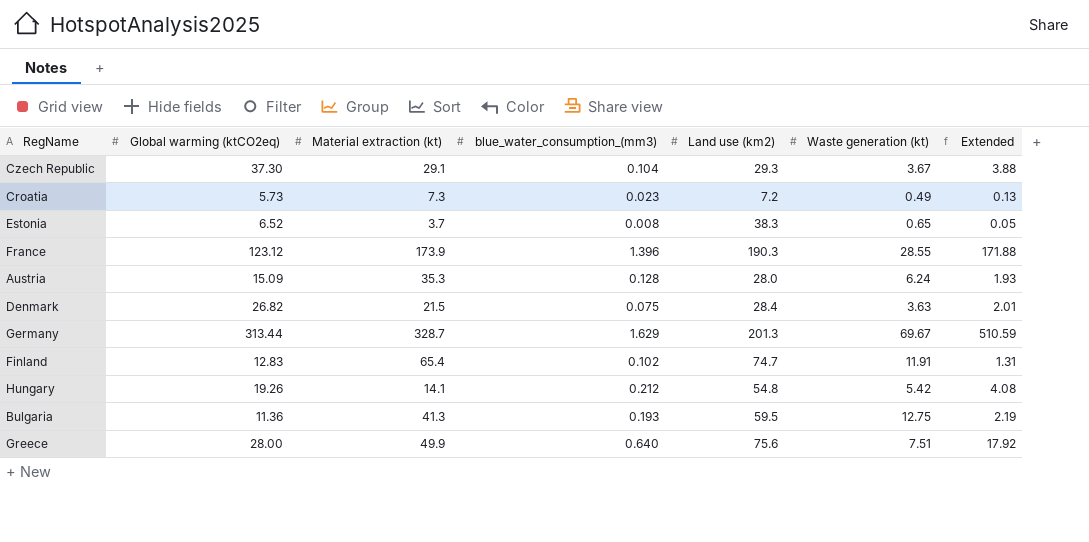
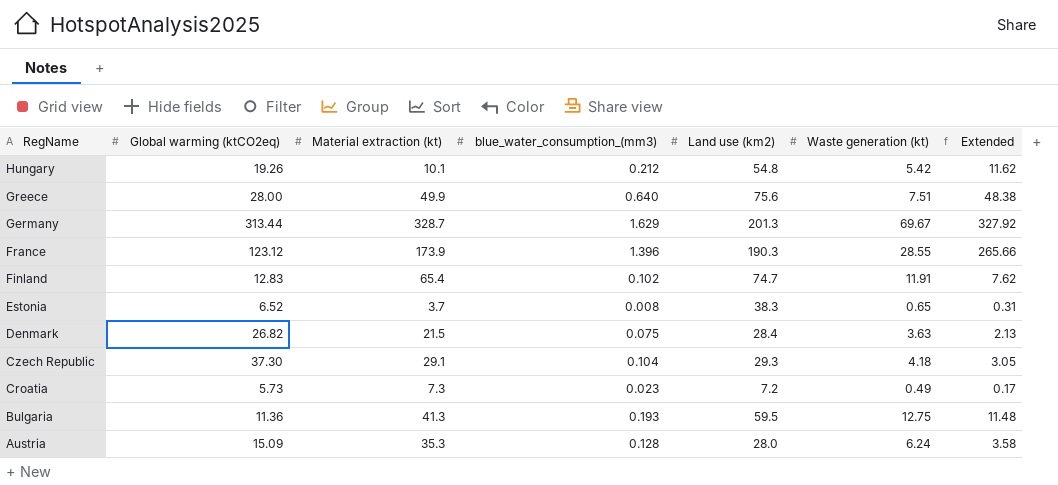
row order: none -> RegName descending
column Extended | formula: [Global warming (ktCO2eq)] * [blue_water_consumption_(mm3)] -> [blue_water_consumption_(mm3)] * [Land use (km2)]
Hungary | Material extraction (kt): 14.1 -> 10.1
Czech Republic | Waste generation (kt): 3.67 -> 4.18

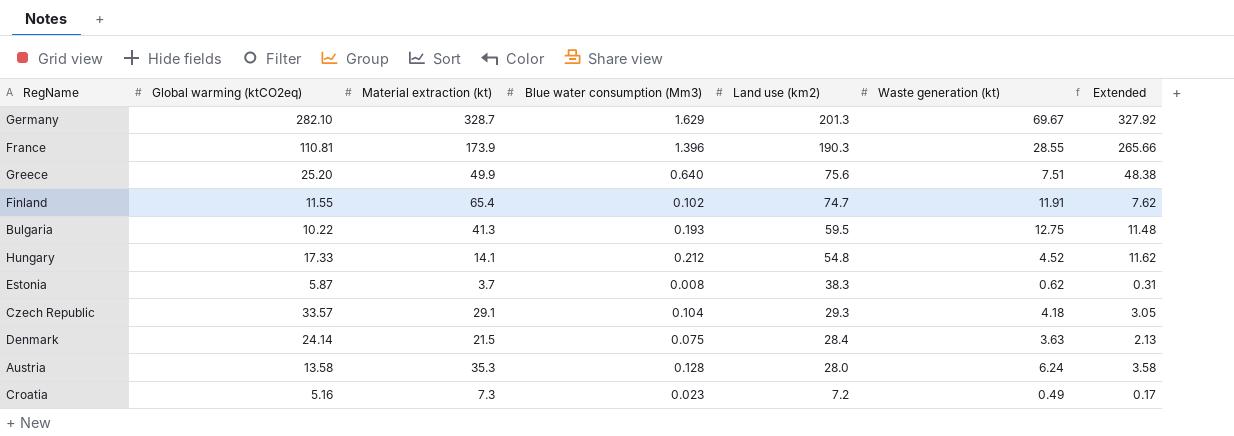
row order: RegName descending -> Land use (km2) descending
column name: blue_water_consumption_(mm3) -> Blue water consumption (Mm3)
Germany | Global warming (ktCO2eq): 313.44 -> 282.10
France | Global warming (ktCO2eq): 123.12 -> 110.81
Greece | Global warming (ktCO2eq): 28.00 -> 25.20
Finland | Global warming (ktCO2eq): 12.83 -> 11.55
Bulgaria | Global warming (ktCO2eq): 11.36 -> 10.22
Hungary | Global warming (ktCO2eq): 19.26 -> 17.33
Hungary | Material extraction (kt): 10.1 -> 14.1
Hungary | Waste generation (kt): 5.42 -> 4.52
Estonia | Global warming (ktCO2eq): 6.52 -> 5.87
Estonia | Waste generation (kt): 0.65 -> 0.62
Czech Republic | Global warming (ktCO2eq): 37.30 -> 33.57
Denmark | Global warming (ktCO2eq): 26.82 -> 24.14
Austria | Global warming (ktCO2eq): 15.09 -> 13.58
Croatia | Global warming (ktCO2eq): 5.73 -> 5.16

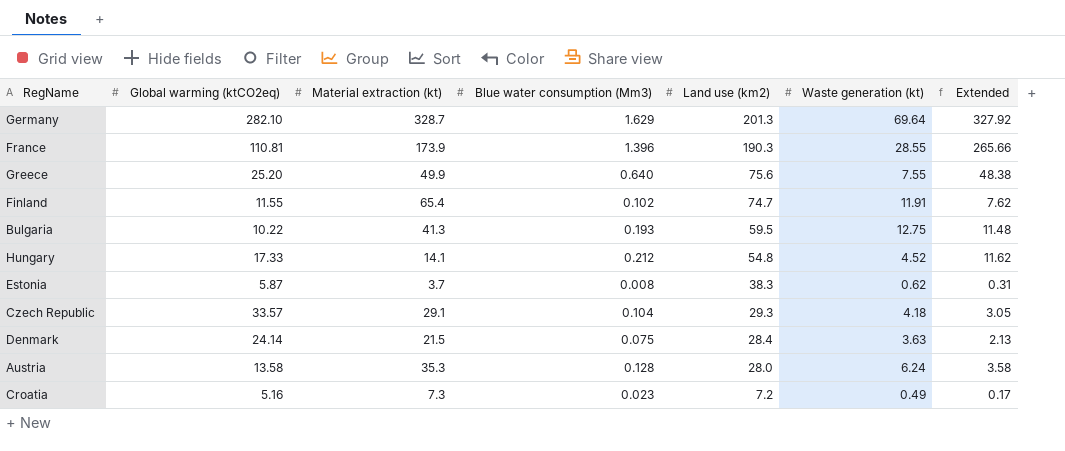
Germany | Waste generation (kt): 69.67 -> 69.64
Greece | Waste generation (kt): 7.51 -> 7.55

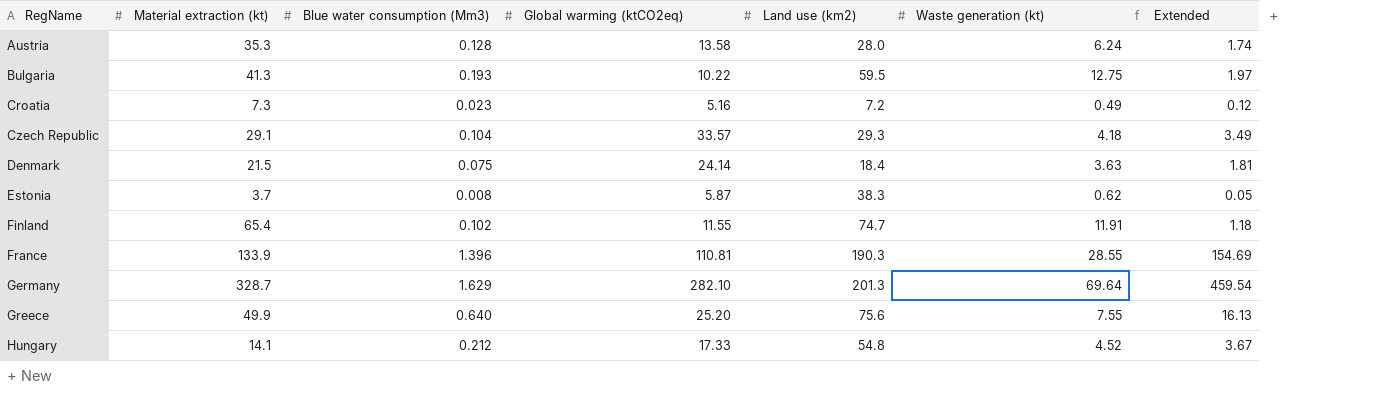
row order: Land use (km2) descending -> RegName ascending
column Global warming (ktCO2eq) | position: 2 -> 4
column Extended | formula: [Blue water consumption (Mm3)] * [Land use (km2)] -> [Blue water consumption (Mm3)] * [Global warming (ktCO2eq)]
Denmark | Land use (km2): 28.4 -> 18.4
France | Material extraction (kt): 173.9 -> 133.9

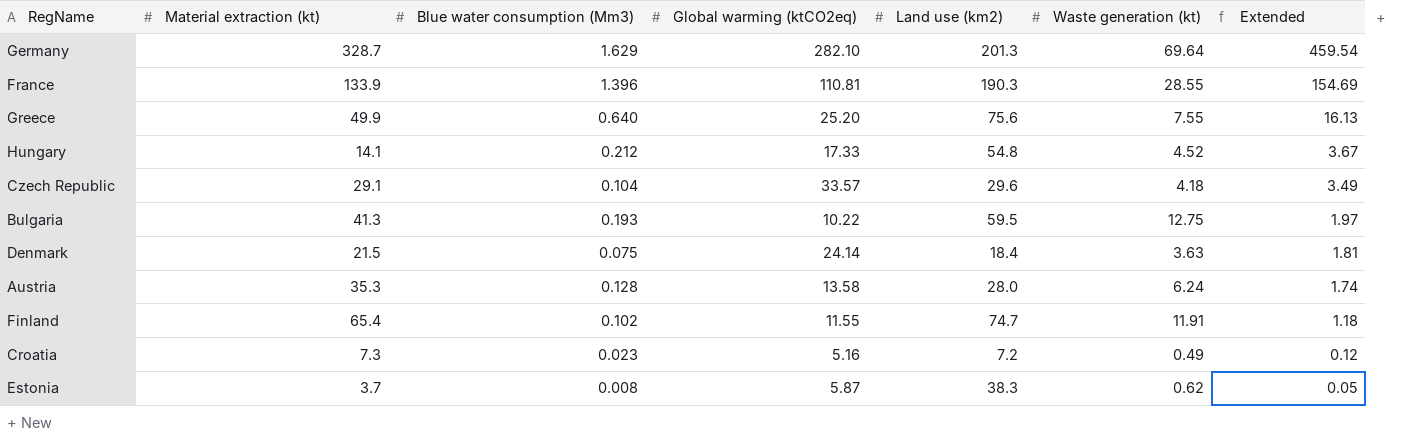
row order: RegName ascending -> Extended descending
Czech Republic | Land use (km2): 29.3 -> 29.6

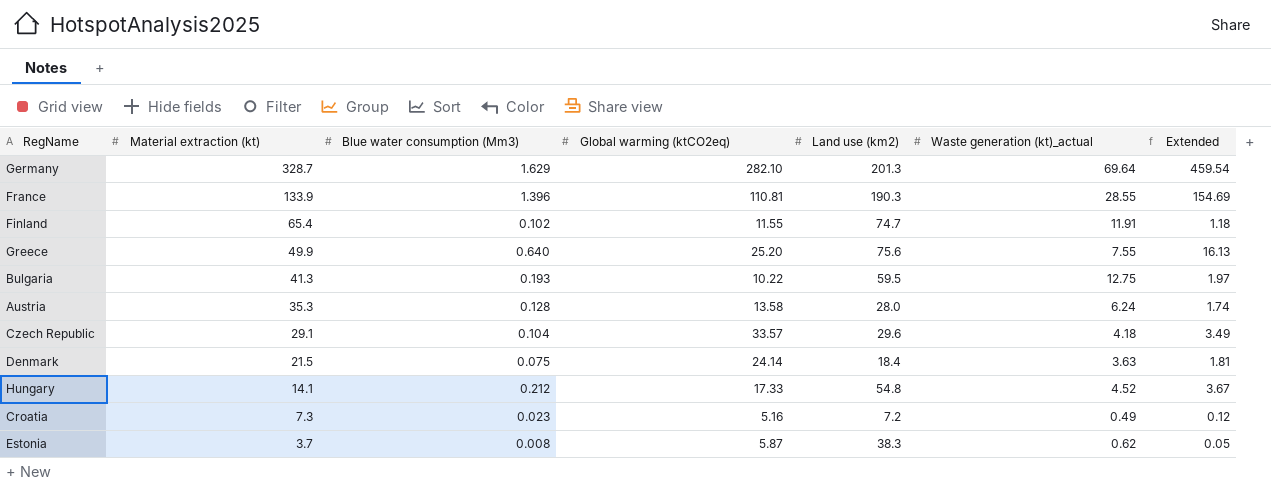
row order: Extended descending -> Material extraction (kt) descending
column name: Waste generation (kt) -> Waste generation (kt)_actual

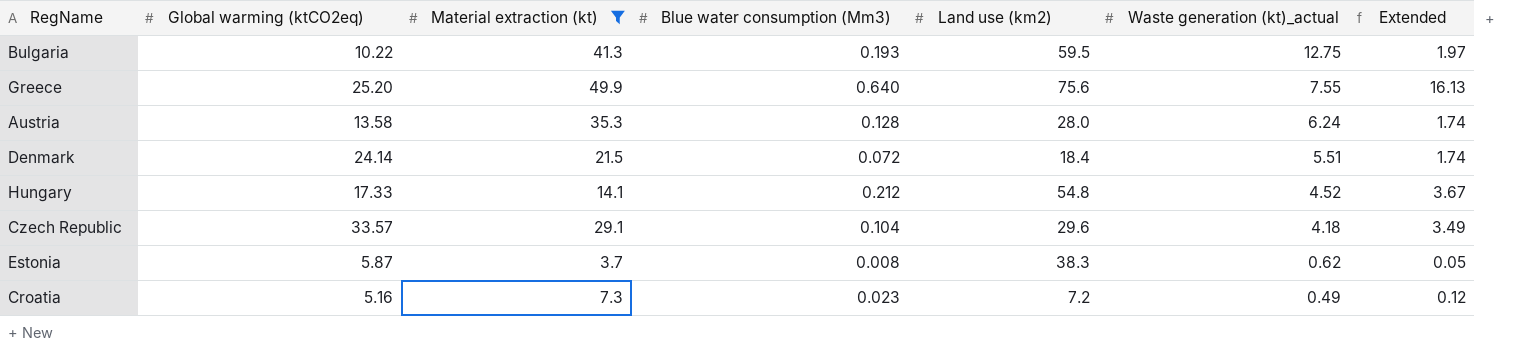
filter: none -> Material extraction (kt) <= 49.9
row order: Material extraction (kt) descending -> Waste generation (kt)_actual descending
column Global warming (ktCO2eq) | position: 4 -> 2
Denmark | Blue water consumption (Mm3): 0.075 -> 0.072
Denmark | Waste generation (kt)_actual: 3.63 -> 5.51
Denmark | Extended: 1.81 -> 1.74

